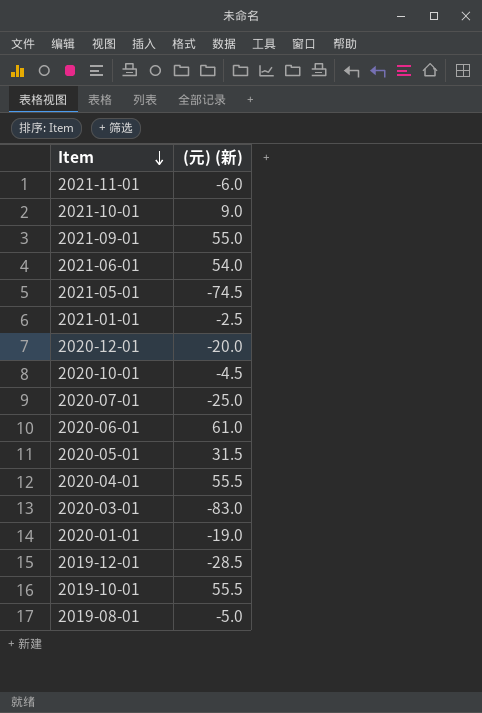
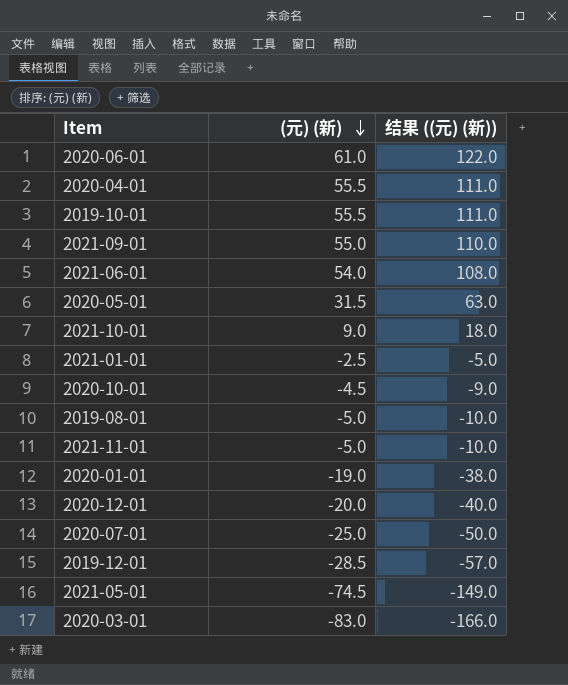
row order: Item descending -> (元) (新) descending
column 结果 ((元) (新)) | formula: none -> [(元) (新)] * 2
2021-11-01 | (元) (新): -6.0 -> -5.0

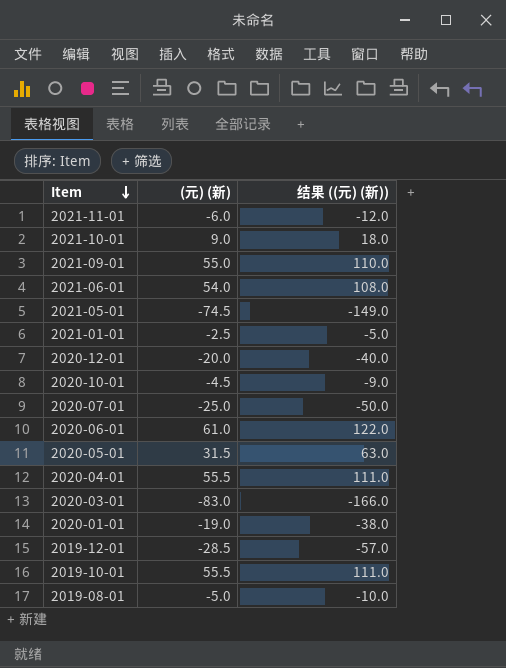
row order: (元) (新) descending -> Item descending
2021-11-01 | (元) (新): -5.0 -> -6.0
2021-11-01 | 结果 ((元) (新)): -10.0 -> -12.0

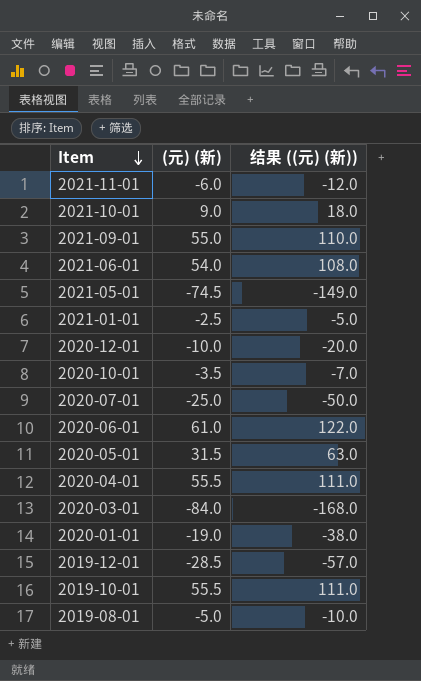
2020-12-01 | (元) (新): -20.0 -> -10.0
2020-12-01 | 结果 ((元) (新)): -40.0 -> -20.0
2020-10-01 | (元) (新): -4.5 -> -3.5
2020-10-01 | 结果 ((元) (新)): -9.0 -> -7.0
2020-03-01 | (元) (新): -83.0 -> -84.0
2020-03-01 | 结果 ((元) (新)): -166.0 -> -168.0

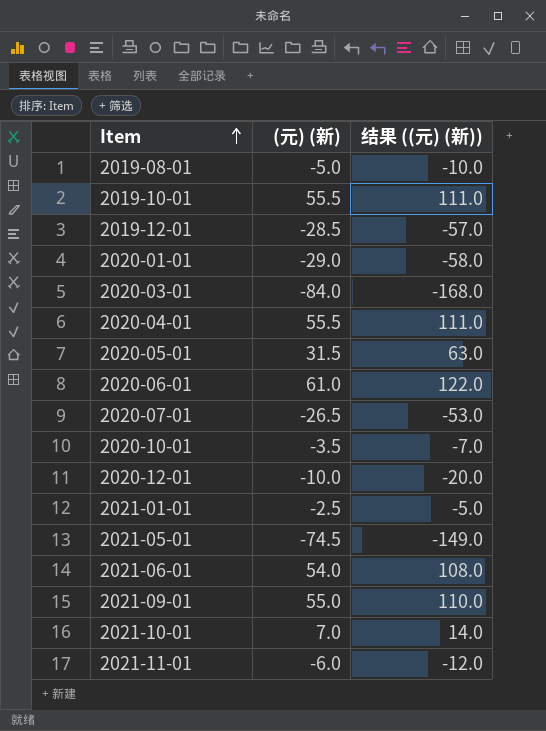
row order: Item descending -> Item ascending
2020-01-01 | (元) (新): -19.0 -> -29.0
2020-01-01 | 结果 ((元) (新)): -38.0 -> -58.0
2020-07-01 | (元) (新): -25.0 -> -26.5
2020-07-01 | 结果 ((元) (新)): -50.0 -> -53.0
2021-10-01 | (元) (新): 9.0 -> 7.0
2021-10-01 | 结果 ((元) (新)): 18.0 -> 14.0

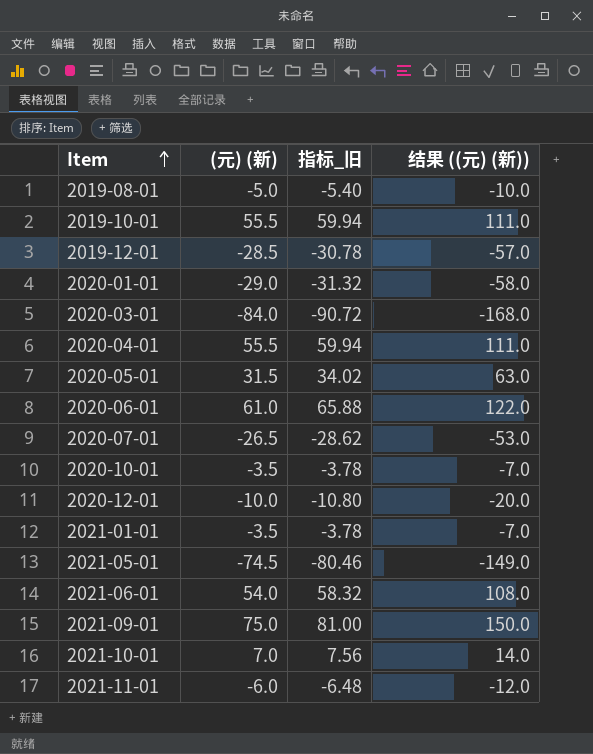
column 指标_旧 | formula: none -> [(元) (新)] * 1.08
2021-01-01 | (元) (新): -2.5 -> -3.5
2021-01-01 | 结果 ((元) (新)): -5.0 -> -7.0
2021-09-01 | (元) (新): 55.0 -> 75.0
2021-09-01 | 结果 ((元) (新)): 110.0 -> 150.0

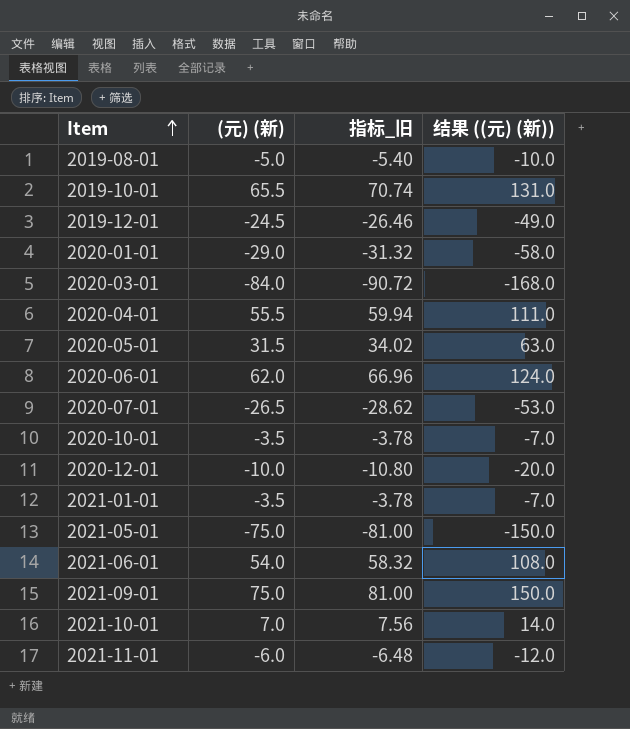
2019-10-01 | (元) (新): 55.5 -> 65.5
2019-10-01 | 指标_旧: 59.94 -> 70.74
2019-10-01 | 结果 ((元) (新)): 111.0 -> 131.0
2019-12-01 | (元) (新): -28.5 -> -24.5
2019-12-01 | 指标_旧: -30.78 -> -26.46
2019-12-01 | 结果 ((元) (新)): -57.0 -> -49.0
2020-06-01 | (元) (新): 61.0 -> 62.0
2020-06-01 | 指标_旧: 65.88 -> 66.96
2020-06-01 | 结果 ((元) (新)): 122.0 -> 124.0
2021-05-01 | (元) (新): -74.5 -> -75.0
2021-05-01 | 指标_旧: -80.46 -> -81.00
2021-05-01 | 结果 ((元) (新)): -149.0 -> -150.0

